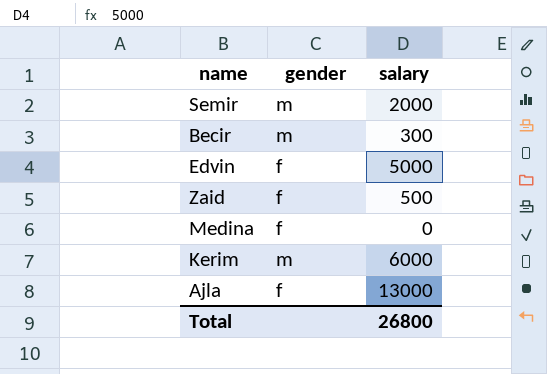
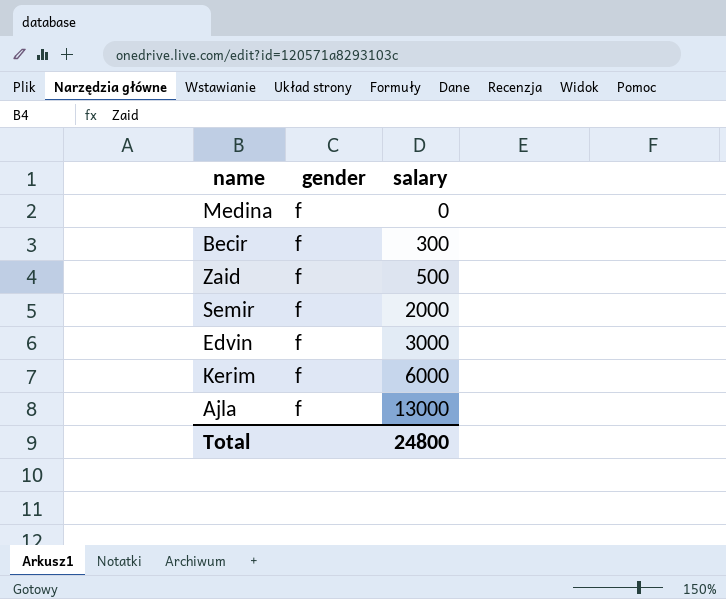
row order: none -> salary ascending
Becir | gender: m -> f
Semir | gender: m -> f
Edvin | salary: 5000 -> 3000
Kerim | gender: m -> f
Total | salary: 26800 -> 24800

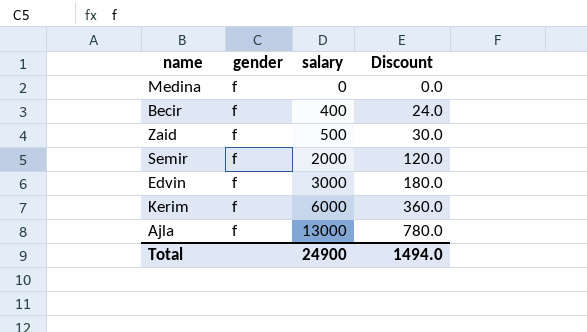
column Discount | formula: none -> [salary] * 0.06
Becir | salary: 300 -> 400
Total | salary: 24800 -> 24900

